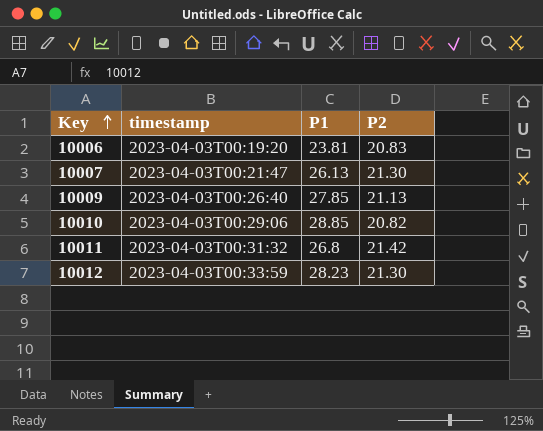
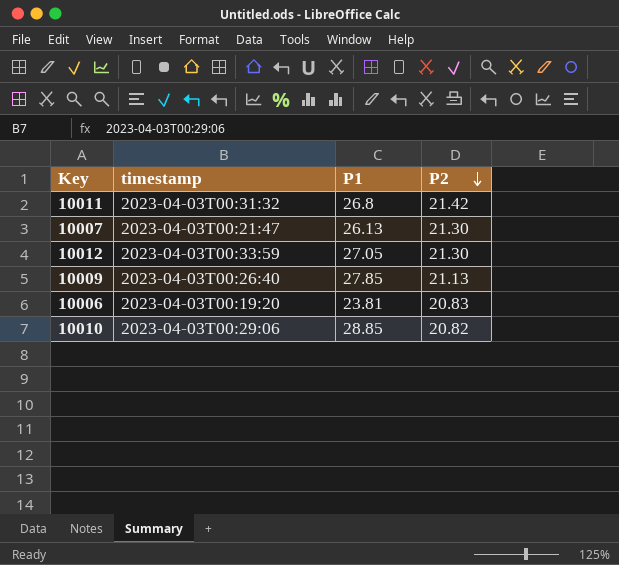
row order: Key ascending -> P2 descending
10012 | P1: 28.23 -> 27.05

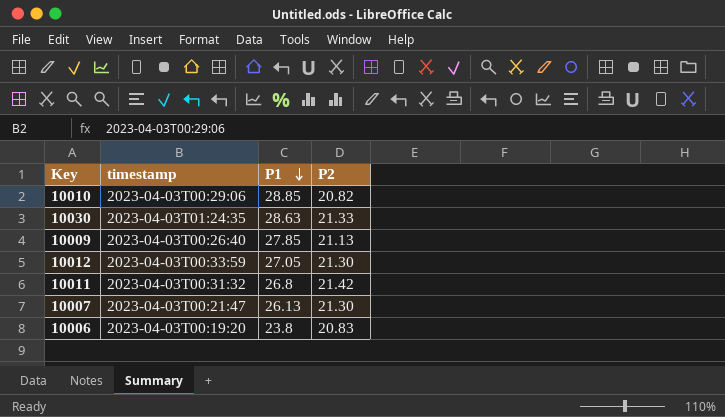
row order: P2 descending -> P1 descending
row 10030: none -> 2023-04-03T01:24:35 | 28.63 | 21.33
10006 | P1: 23.81 -> 23.8

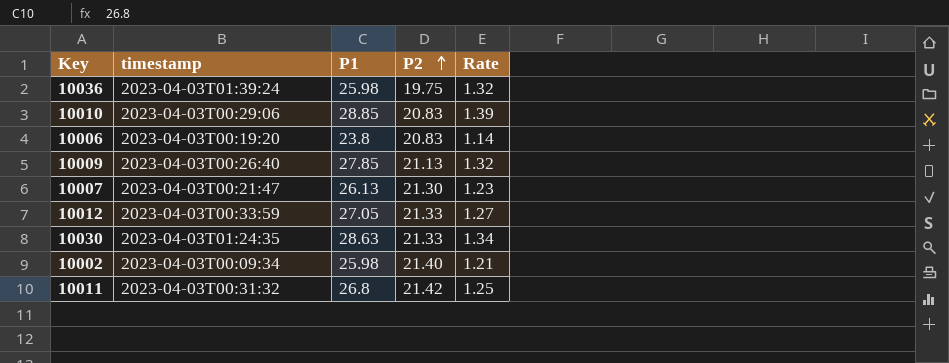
row order: P1 descending -> P2 ascending
column Rate | formula: none -> [P1] / [P2]
row 10036: none -> 2023-04-03T01:39:24 | 25.98 | 19.75 | 1.32
10010 | P2: 20.82 -> 20.83
10012 | P2: 21.30 -> 21.33
row 10002: none -> 2023-04-03T00:09:34 | 25.98 | 21.40 | 1.21

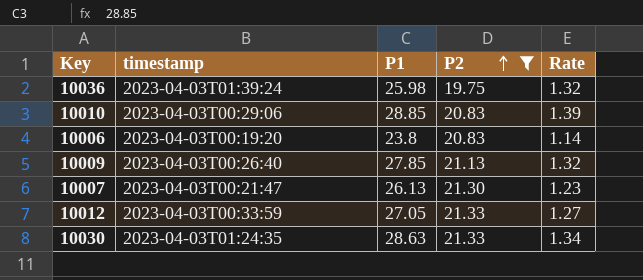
filter: none -> P2 <= 21.33

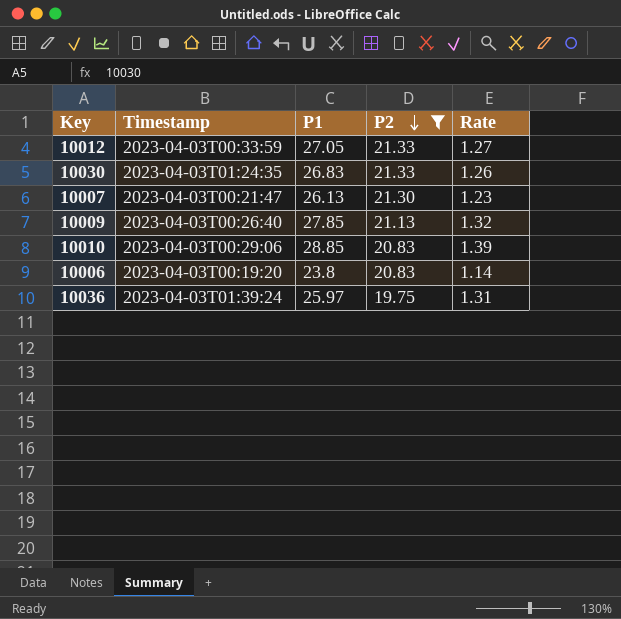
row order: P2 ascending -> P2 descending
column name: timestamp -> Timestamp
10030 | P1: 28.63 -> 26.83
10030 | Rate: 1.34 -> 1.26
10036 | P1: 25.98 -> 25.97
10036 | Rate: 1.32 -> 1.31

